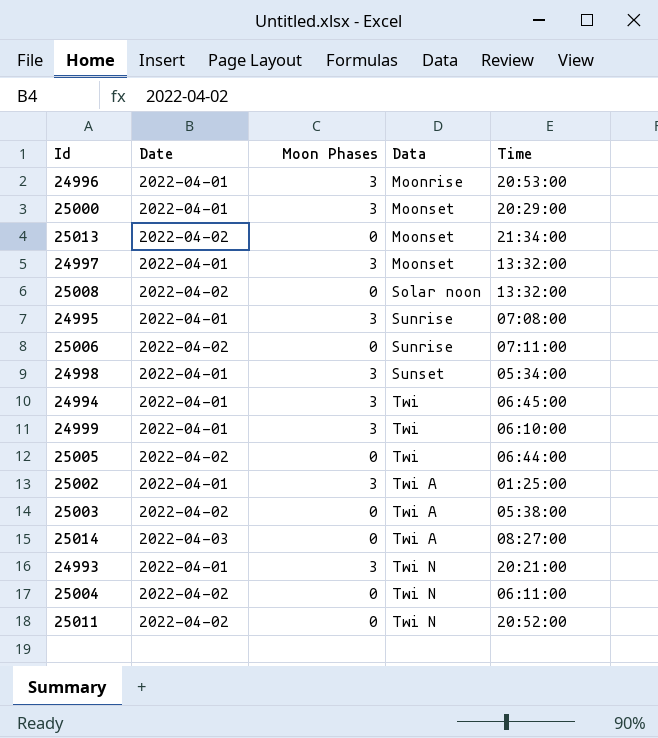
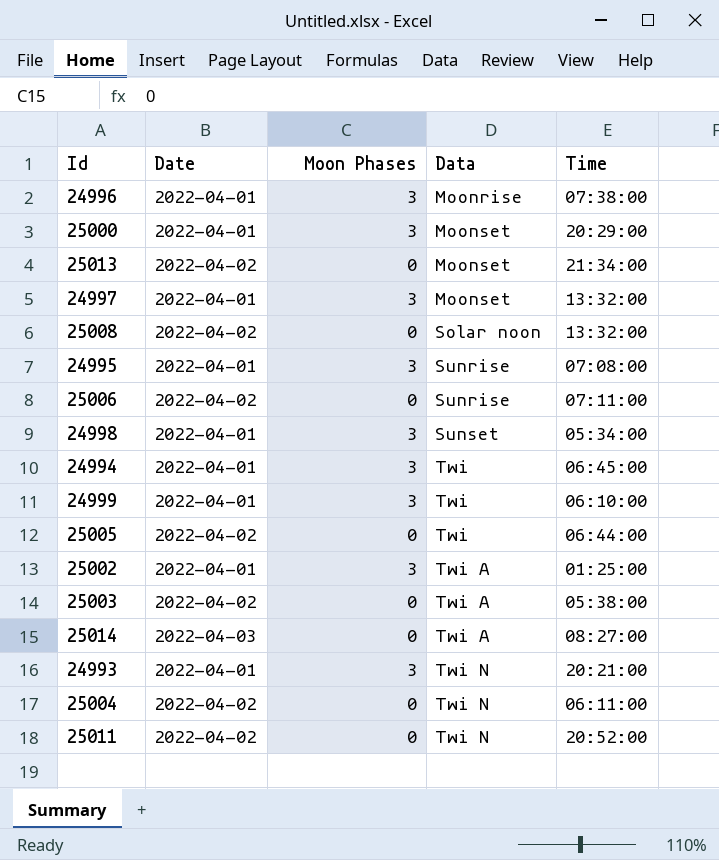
24996 | Time: 20:53:00 -> 07:38:00

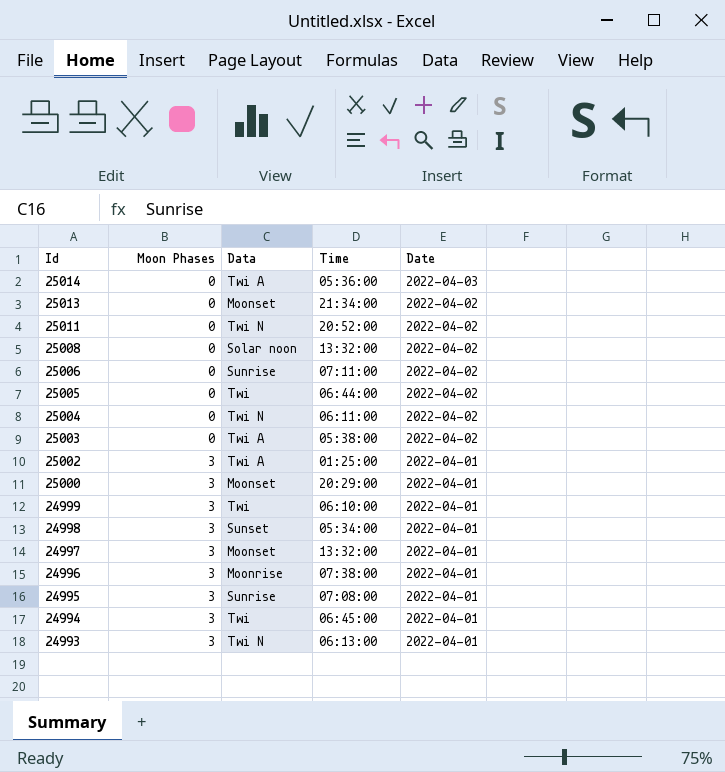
row order: Data ascending -> Id descending
column Date | position: 2 -> 5
25014 | Time: 08:27:00 -> 05:36:00
24993 | Time: 20:21:00 -> 06:13:00

